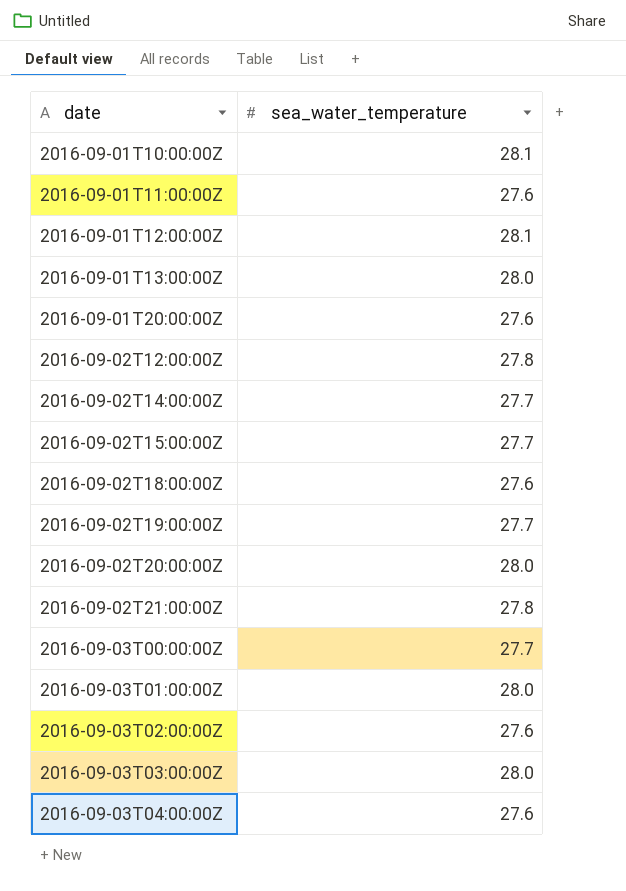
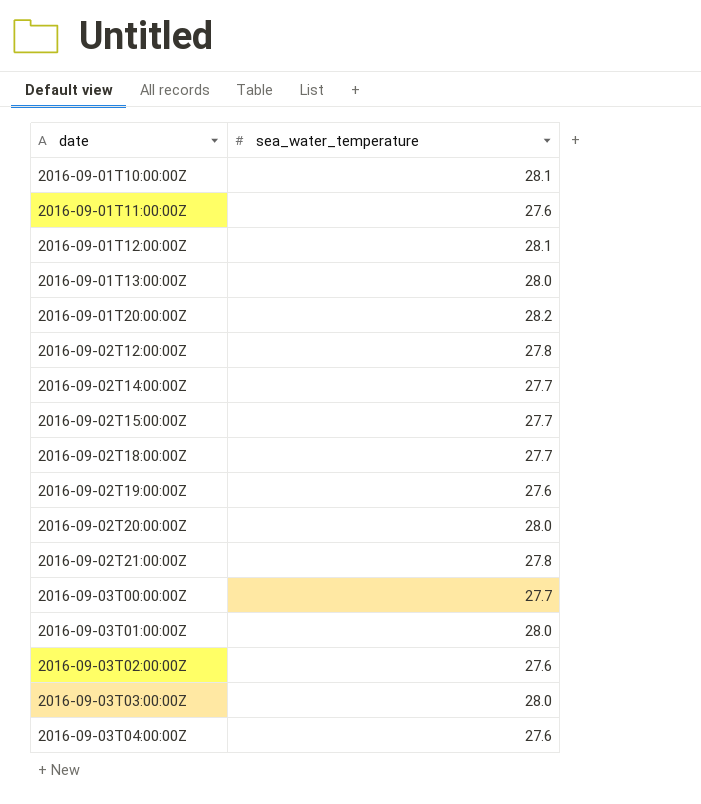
2016-09-01T20:00:00Z | sea_water_temperature: 27.6 -> 28.2
2016-09-02T18:00:00Z | sea_water_temperature: 27.6 -> 27.7
2016-09-02T19:00:00Z | sea_water_temperature: 27.7 -> 27.6

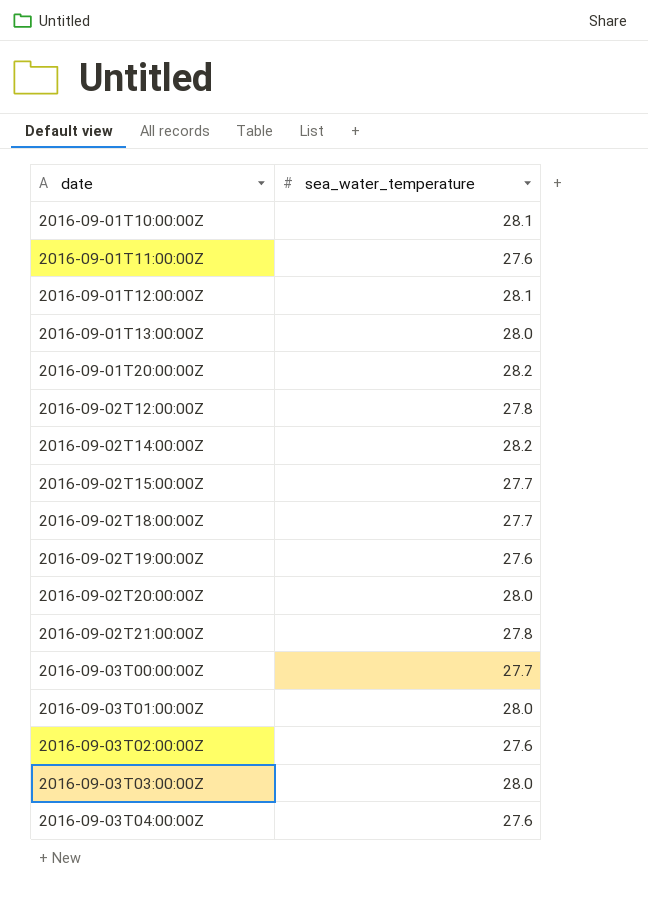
2016-09-02T14:00:00Z | sea_water_temperature: 27.7 -> 28.2

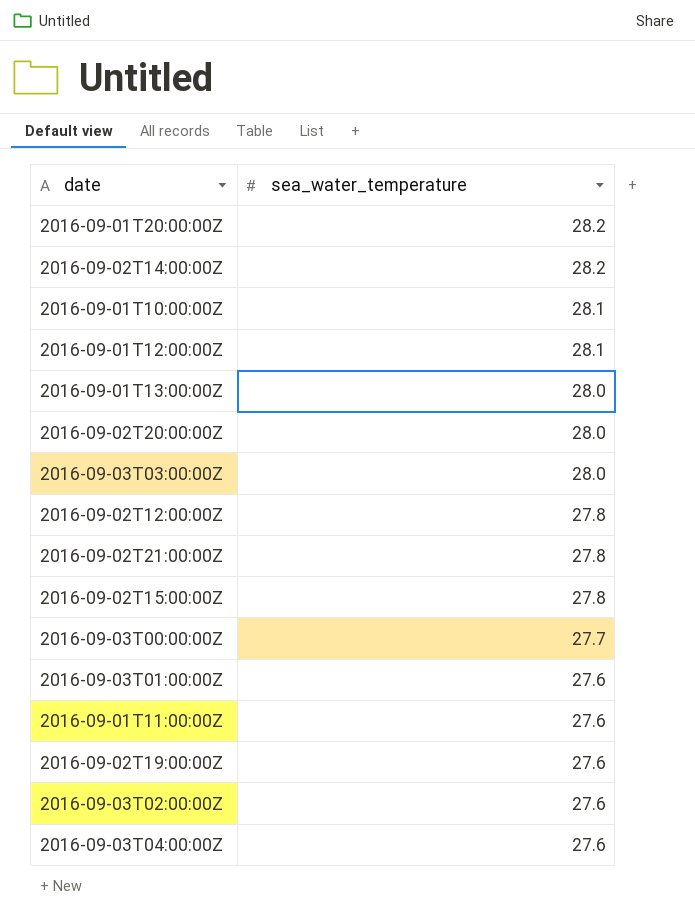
row order: date ascending -> sea_water_temperature descending
row 2016-09-02T18:00:00Z: 27.7 -> none
2016-09-02T15:00:00Z | sea_water_temperature: 27.7 -> 27.8
2016-09-03T01:00:00Z | sea_water_temperature: 28.0 -> 27.6

